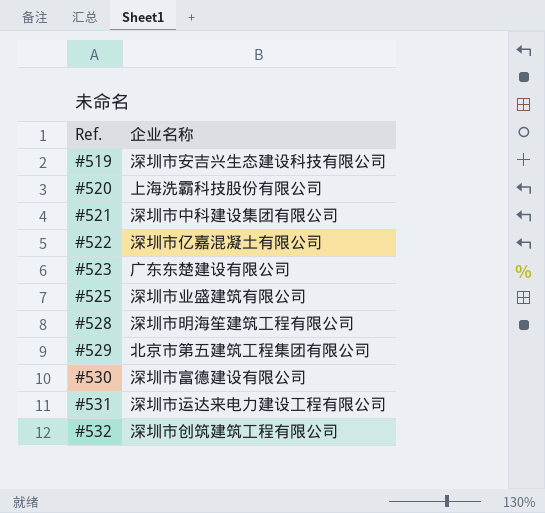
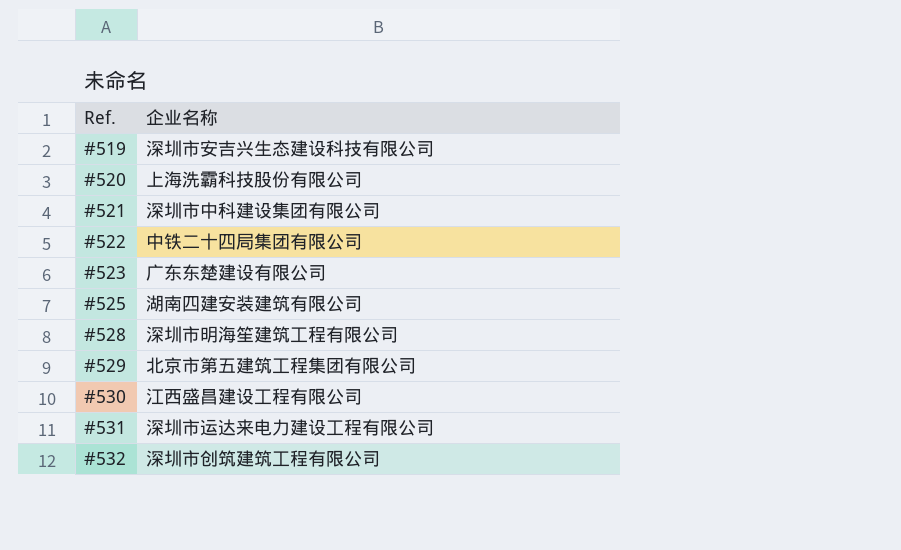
#522 | 企业名称: 深圳市亿嘉混凝土有限公司 -> 中铁二十四局集团有限公司
#525 | 企业名称: 深圳市业盛建筑有限公司 -> 湖南四建安装建筑有限公司
#530 | 企业名称: 深圳市富德建设有限公司 -> 江西盛昌建设工程有限公司

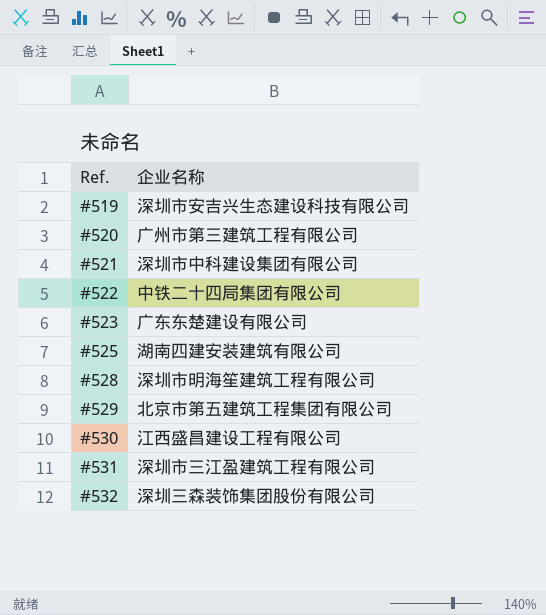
#520 | 企业名称: 上海洗霸科技股份有限公司 -> 广州市第三建筑工程有限公司
#531 | 企业名称: 深圳市运达来电力建设工程有限公司 -> 深圳市三江盈建筑工程有限公司
#532 | 企业名称: 深圳市创筑建筑工程有限公司 -> 深圳三森装饰集团股份有限公司

